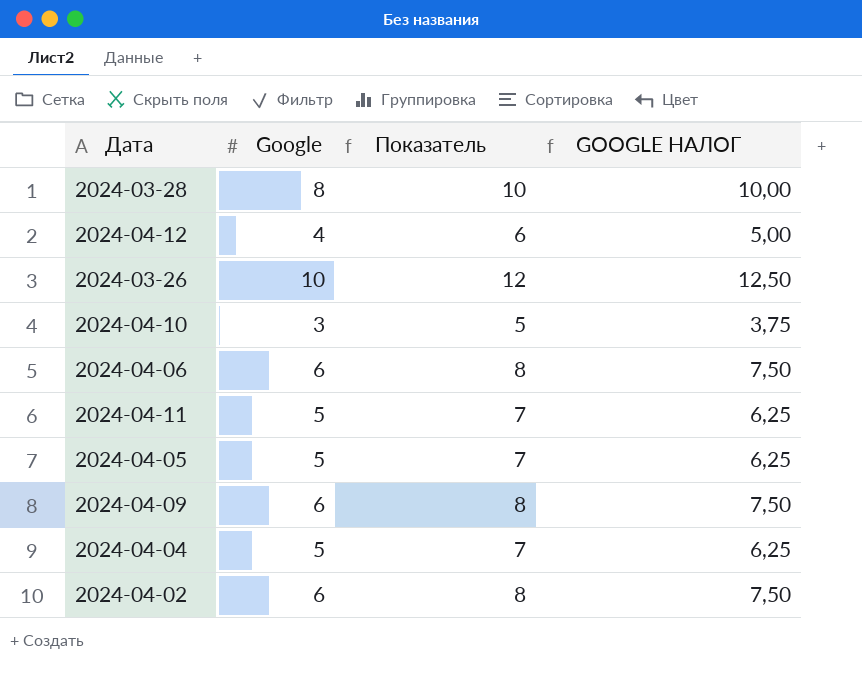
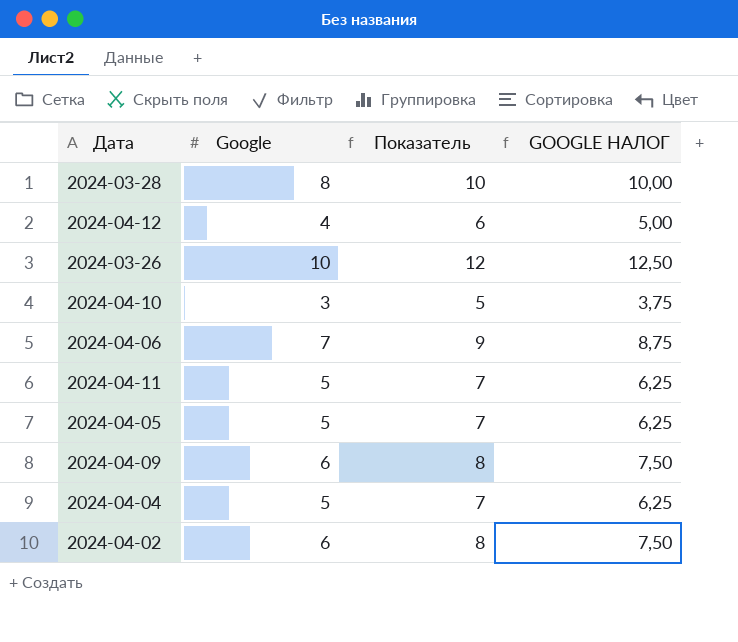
2024-04-06 | Google: 6 -> 7
2024-04-06 | Показатель: 8 -> 9
2024-04-06 | GOOGLE НАЛОГ: 7,50 -> 8,75

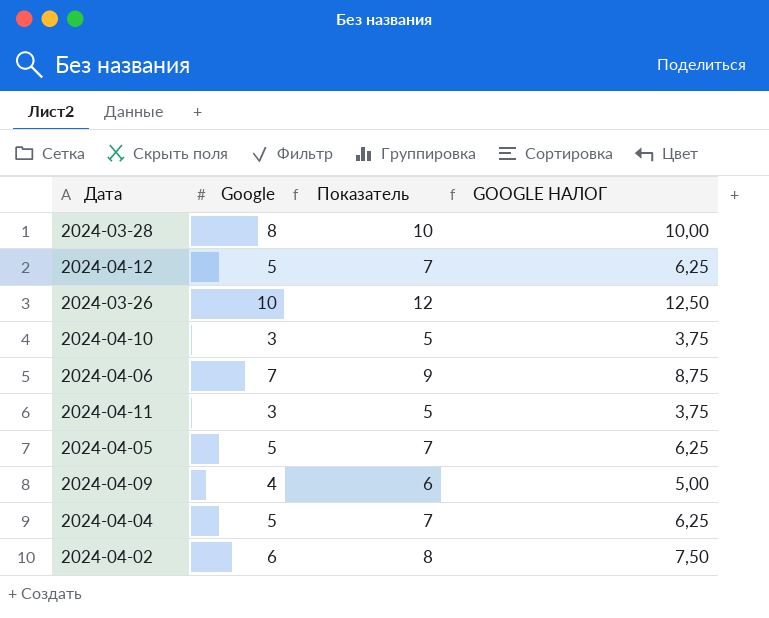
2024-04-12 | Google: 4 -> 5
2024-04-12 | Показатель: 6 -> 7
2024-04-12 | GOOGLE НАЛОГ: 5,00 -> 6,25
2024-04-11 | Google: 5 -> 3
2024-04-11 | Показатель: 7 -> 5
2024-04-11 | GOOGLE НАЛОГ: 6,25 -> 3,75
2024-04-09 | Google: 6 -> 4
2024-04-09 | Показатель: 8 -> 6
2024-04-09 | GOOGLE НАЛОГ: 7,50 -> 5,00

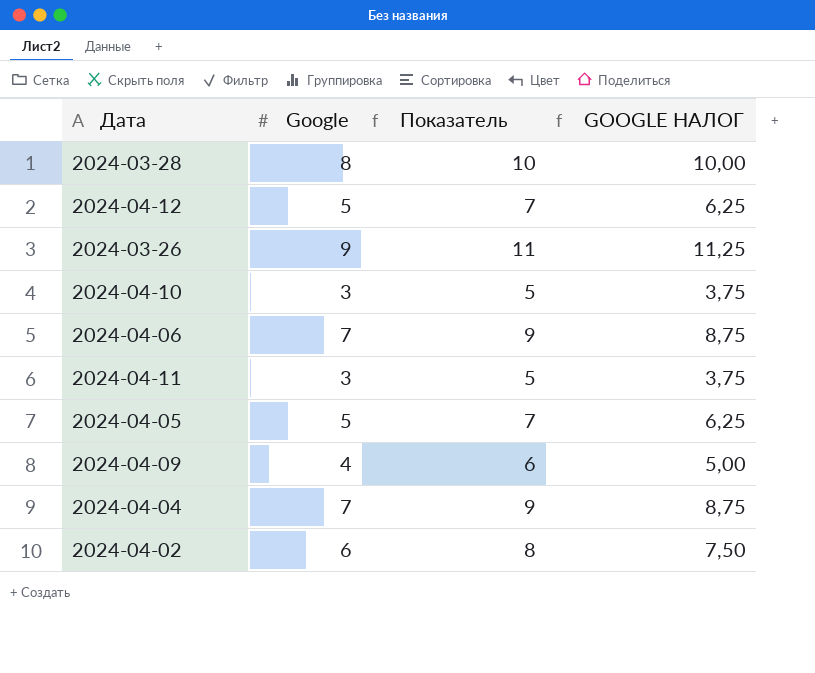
2024-03-26 | Google: 10 -> 9
2024-03-26 | Показатель: 12 -> 11
2024-03-26 | GOOGLE НАЛОГ: 12,50 -> 11,25
2024-04-04 | Google: 5 -> 7
2024-04-04 | Показатель: 7 -> 9
2024-04-04 | GOOGLE НАЛОГ: 6,25 -> 8,75

